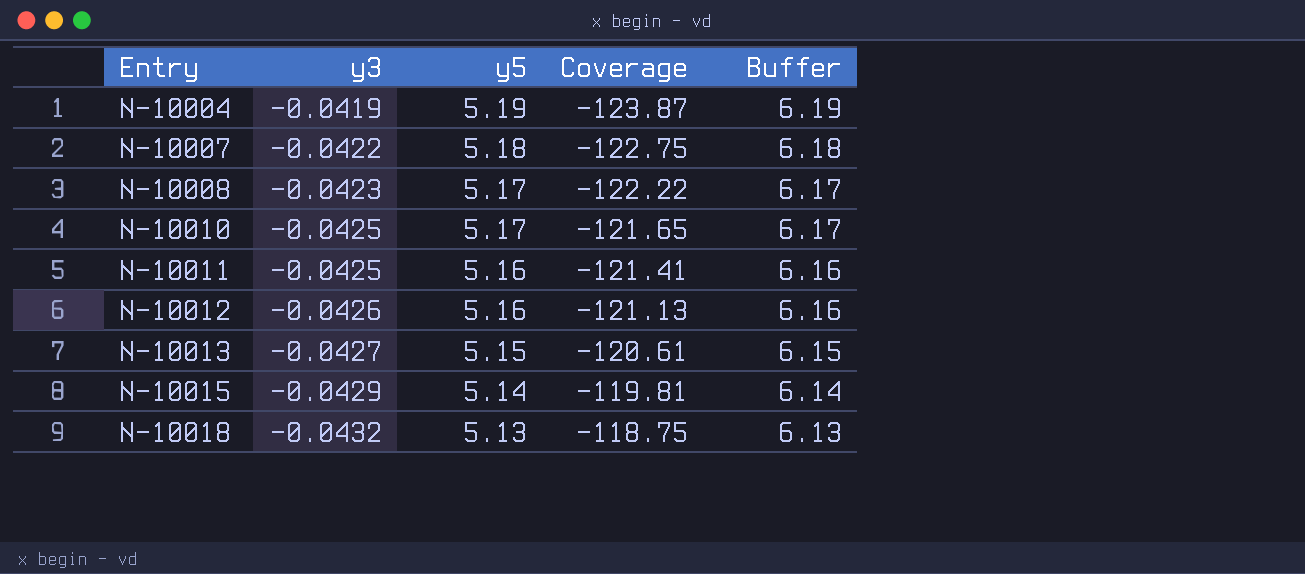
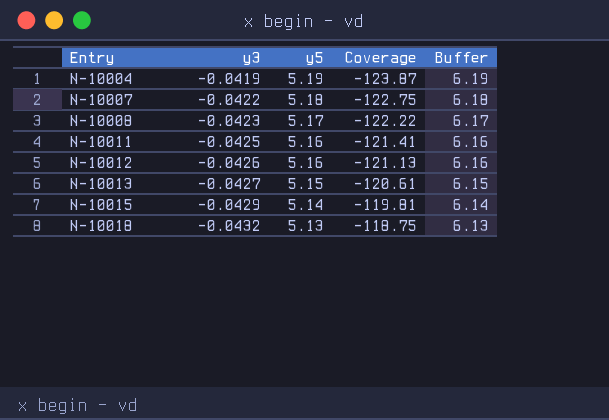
row N-10010: -0.0425 | 5.17 | -121.65 | 6.17 -> none

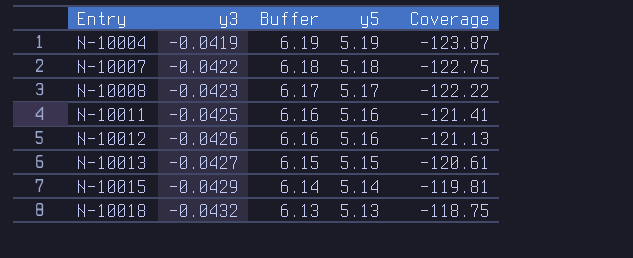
column Buffer | position: 5 -> 3

